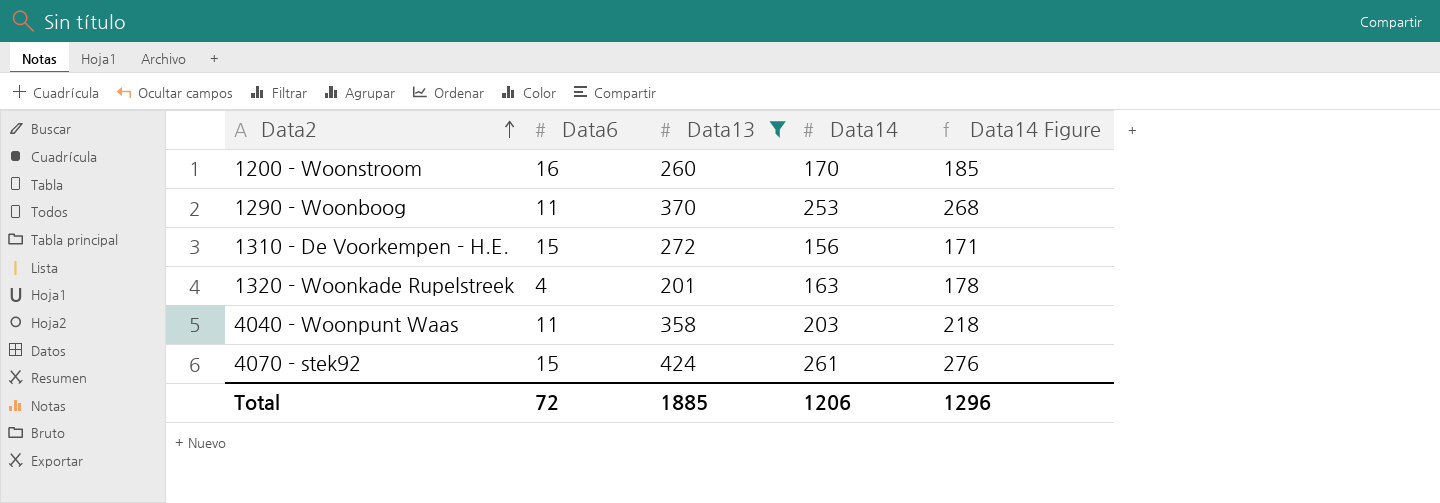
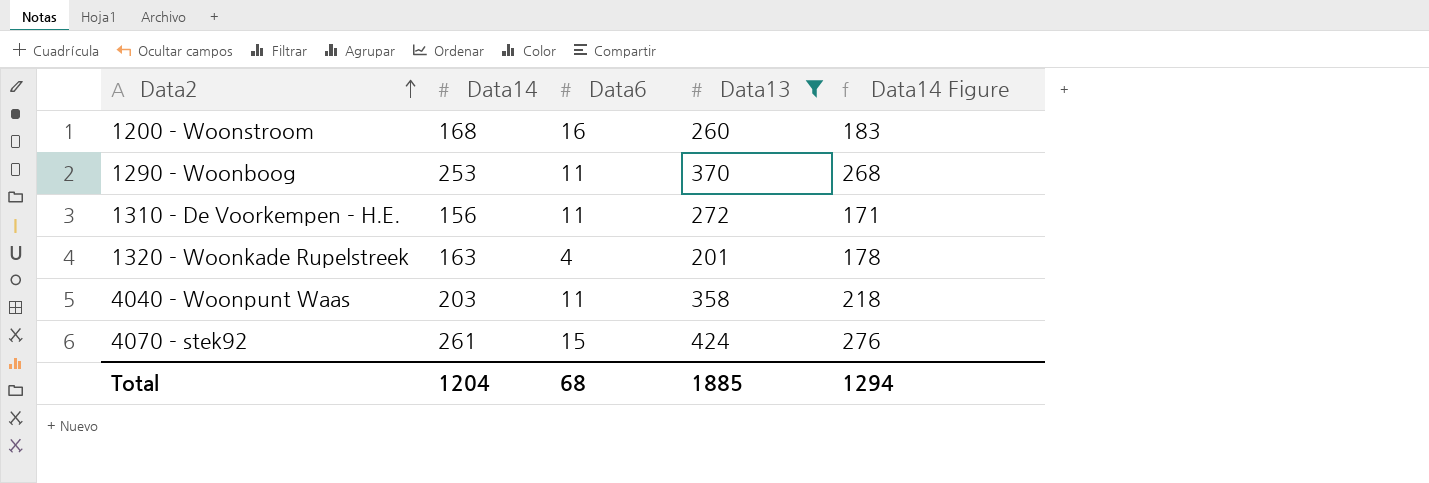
column Data14 | position: 4 -> 2
1200 - Woonstroom | Data14: 170 -> 168
1200 - Woonstroom | Data14 Figure: 185 -> 183
1310 - De Voorkempen - H.E. | Data6: 15 -> 11
Total | Data14: 1206 -> 1204
Total | Data6: 72 -> 68
Total | Data14 Figure: 1296 -> 1294

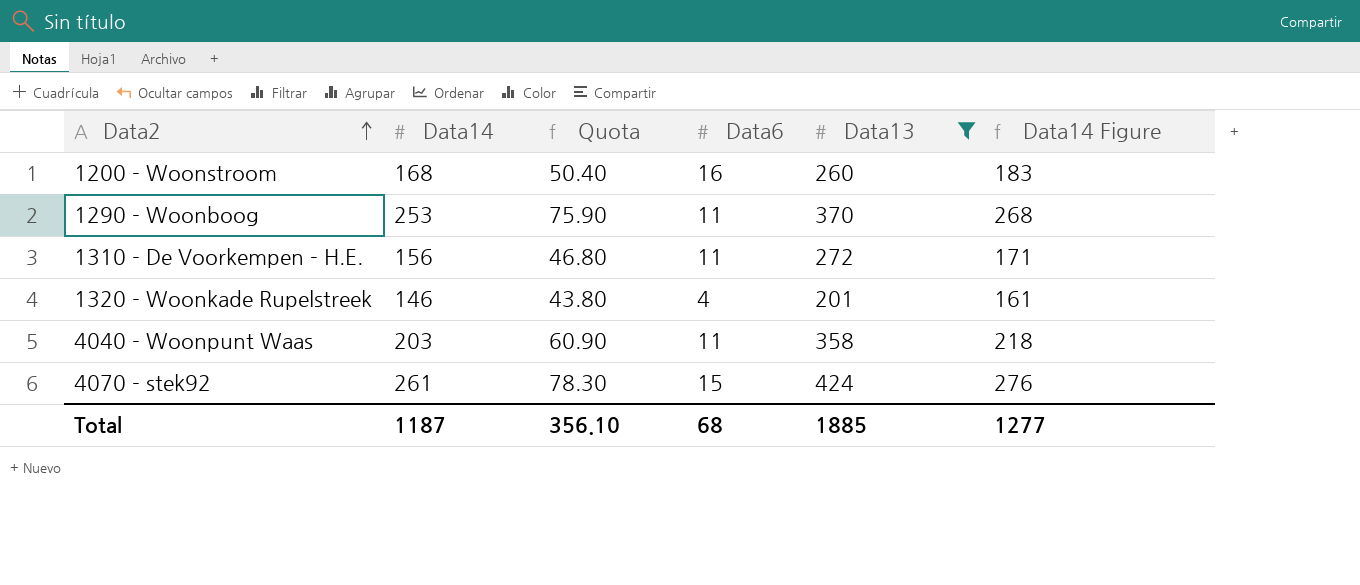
column Quota | formula: none -> [Data14] * 0.3
1320 - Woonkade Rupelstreek | Data14: 163 -> 146
1320 - Woonkade Rupelstreek | Data14 Figure: 178 -> 161
Total | Data14: 1204 -> 1187
Total | Data14 Figure: 1294 -> 1277

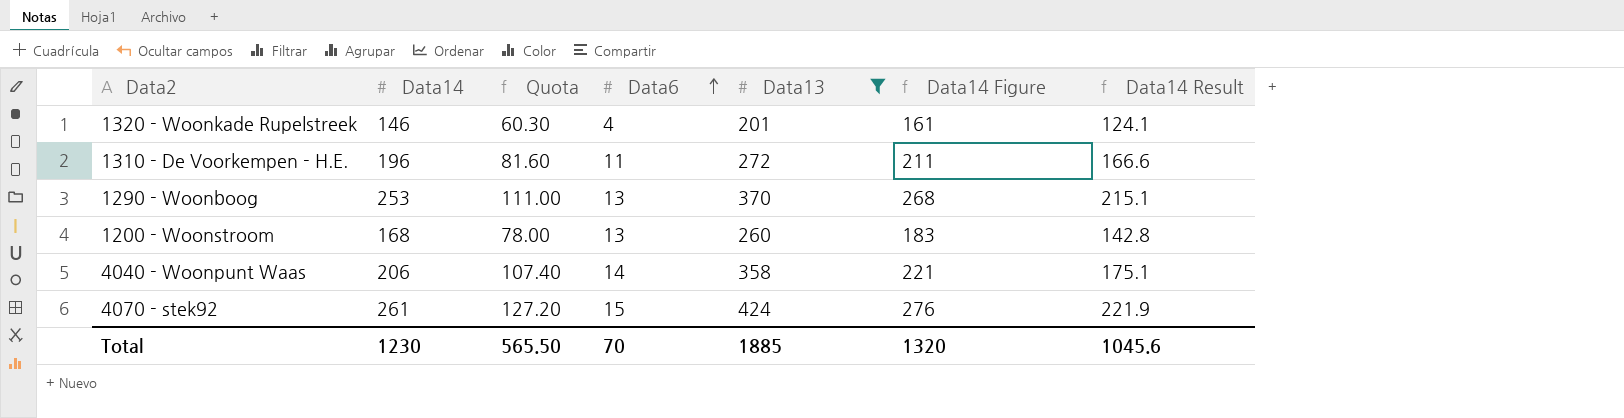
row order: Data2 ascending -> Data6 ascending
column Quota | formula: [Data14] * 0.3 -> [Data13] * 0.3
column Data14 Result | formula: none -> [Data14] * 0.85
1310 - De Voorkempen - H.E. | Data14: 156 -> 196
1310 - De Voorkempen - H.E. | Data14 Figure: 171 -> 211
1290 - Woonboog | Data6: 11 -> 13
1200 - Woonstroom | Data6: 16 -> 13
4040 - Woonpunt Waas | Data14: 203 -> 206
4040 - Woonpunt Waas | Data6: 11 -> 14
4040 - Woonpunt Waas | Data14 Figure: 218 -> 221
Total | Data14: 1187 -> 1230
Total | Quota: 356.10 -> 565.50
Total | Data6: 68 -> 70
Total | Data14 Figure: 1277 -> 1320

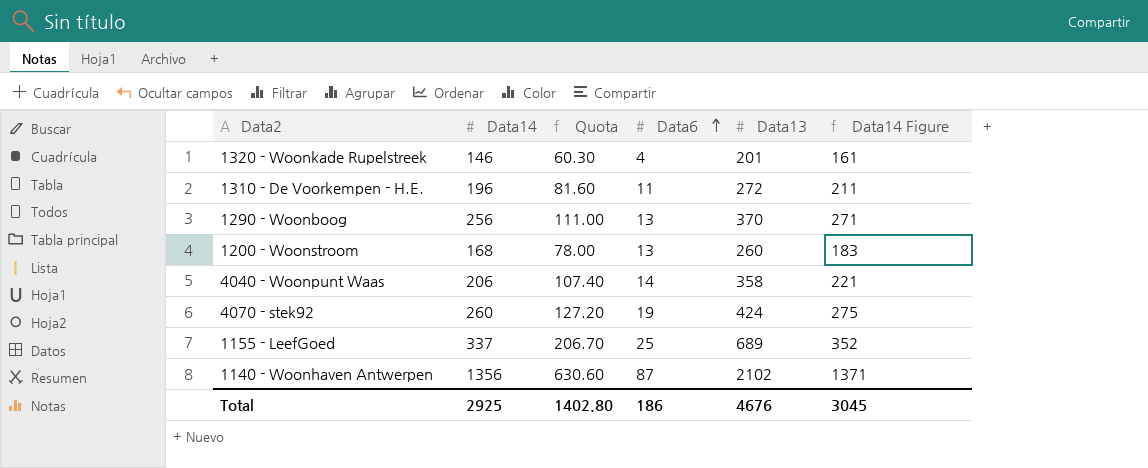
filter: Data13 <= 424 -> none
column Data14 Result | formula: [Data14] * 0.85 -> none
1290 - Woonboog | Data14: 253 -> 256
1290 - Woonboog | Data14 Figure: 268 -> 271
4070 - stek92 | Data14: 261 -> 260
4070 - stek92 | Data6: 15 -> 19
4070 - stek92 | Data14 Figure: 276 -> 275
Total | Data14: 1230 -> 2925
Total | Quota: 565.50 -> 1402.80
Total | Data6: 70 -> 186
Total | Data13: 1885 -> 4676
Total | Data14 Figure: 1320 -> 3045

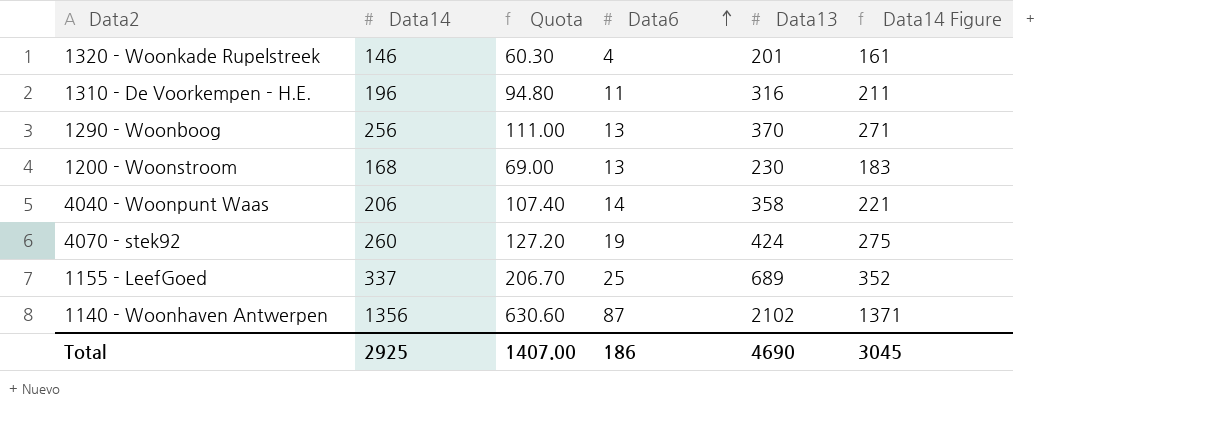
1310 - De Voorkempen - H.E. | Quota: 81.60 -> 94.80
1310 - De Voorkempen - H.E. | Data13: 272 -> 316
1200 - Woonstroom | Quota: 78.00 -> 69.00
1200 - Woonstroom | Data13: 260 -> 230
Total | Quota: 1402.80 -> 1407.00
Total | Data13: 4676 -> 4690

